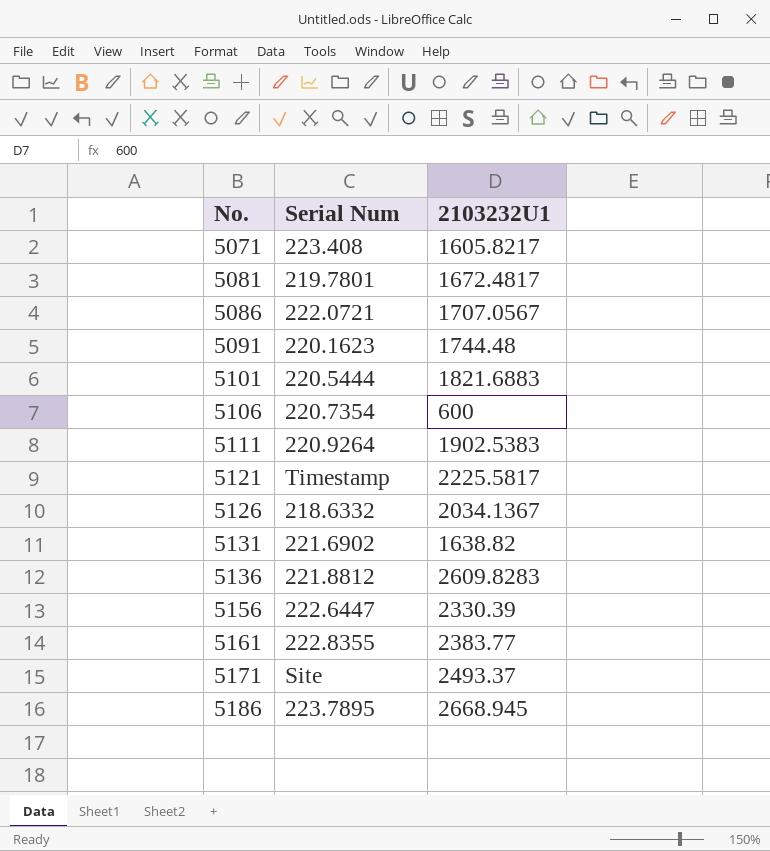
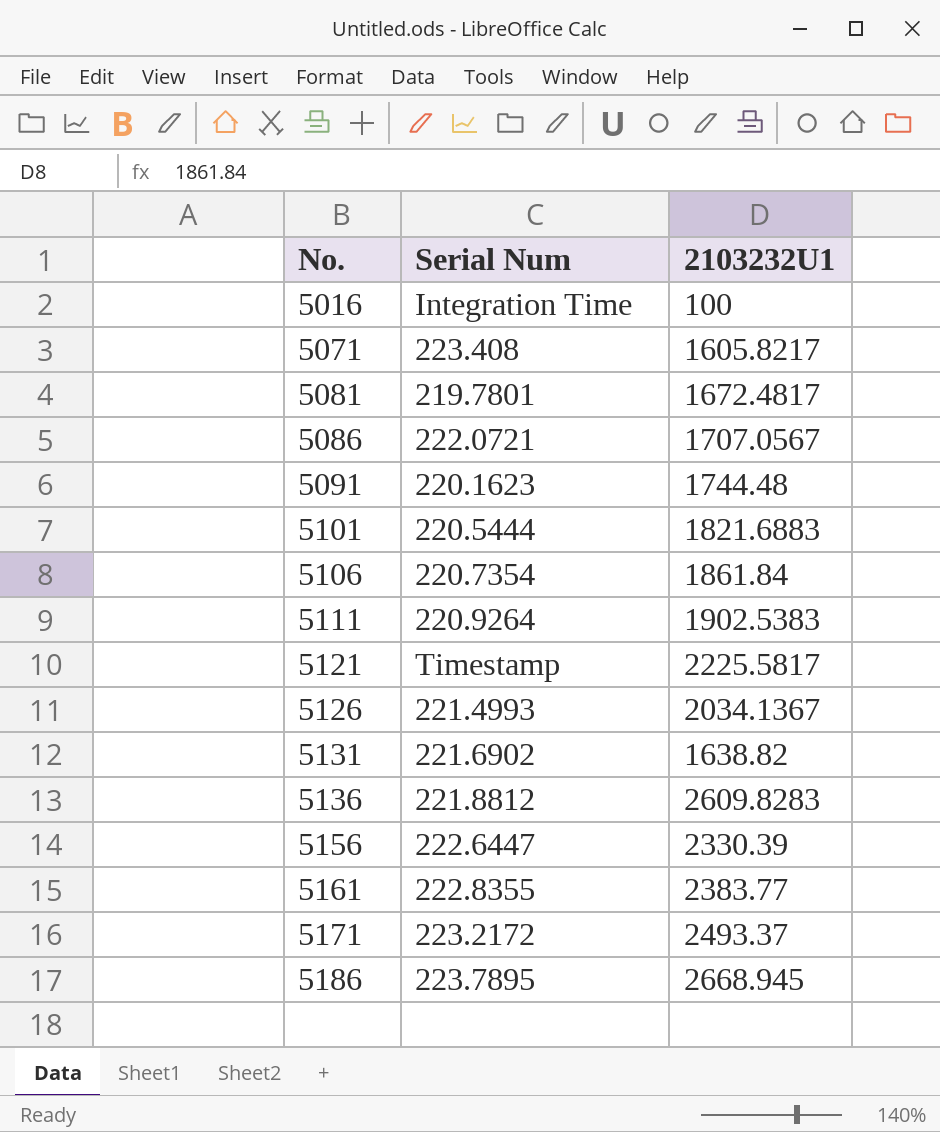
row 5016: none -> Integration Time | 100
5106 | 2103232U1: 600 -> 1861.84
5126 | Serial Num: 218.6332 -> 221.4993
5171 | Serial Num: Site -> 223.2172

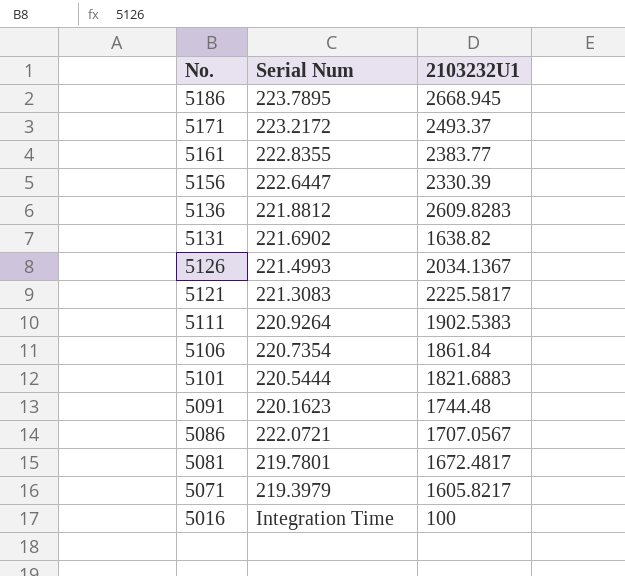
row order: No. ascending -> No. descending
5121 | Serial Num: Timestamp -> 221.3083
5071 | Serial Num: 223.408 -> 219.3979

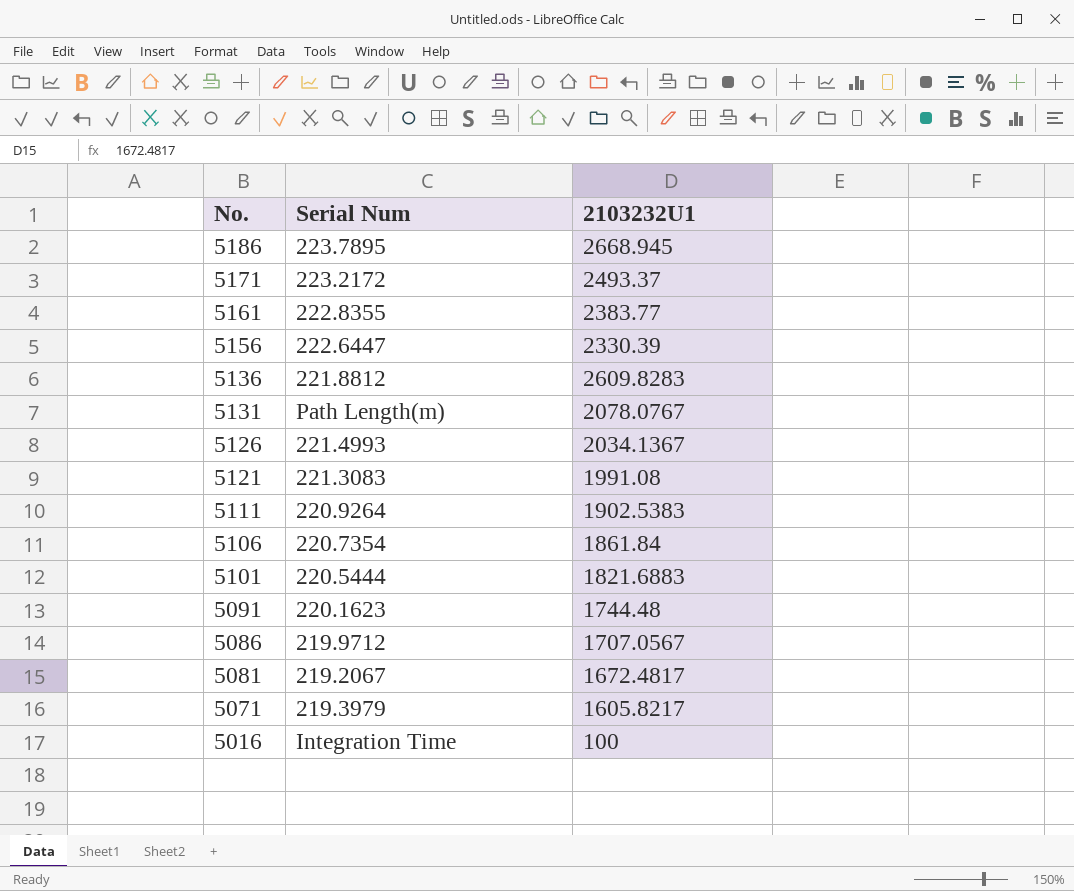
5131 | Serial Num: 221.6902 -> Path Length(m)
5131 | 2103232U1: 1638.82 -> 2078.0767
5121 | 2103232U1: 2225.5817 -> 1991.08
5086 | Serial Num: 222.0721 -> 219.9712
5081 | Serial Num: 219.7801 -> 219.2067

